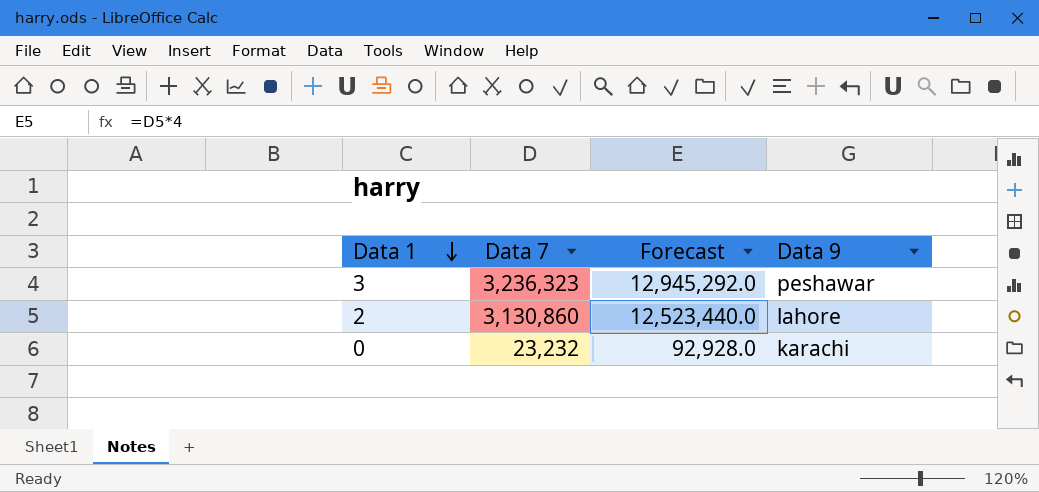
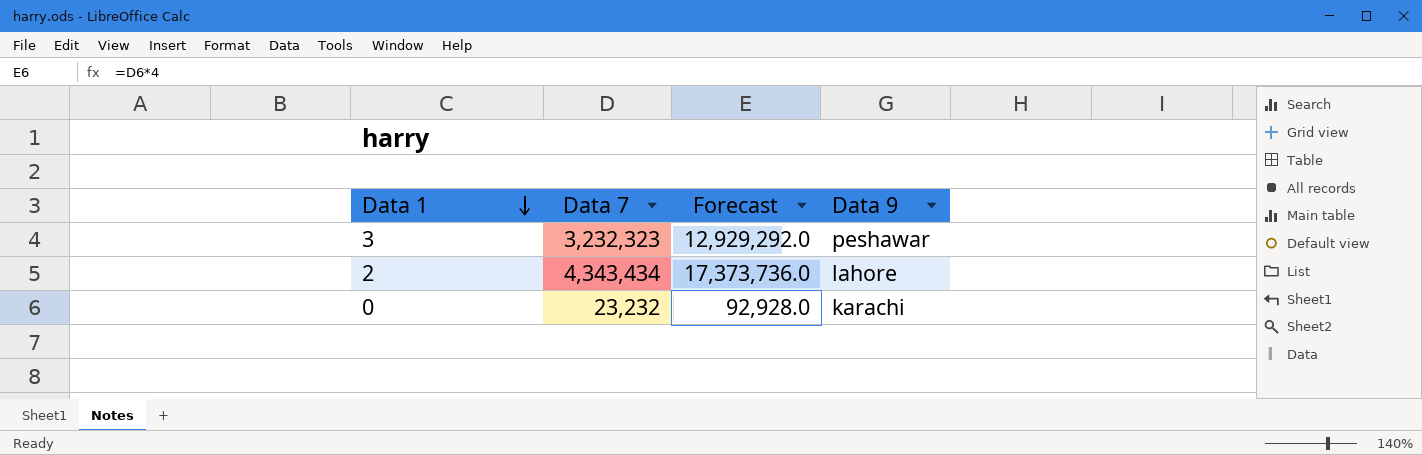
3 | Data 7: 3,236,323 -> 3,232,323
3 | Forecast: 12,945,292.0 -> 12,929,292.0
2 | Data 7: 3,130,860 -> 4,343,434
2 | Forecast: 12,523,440.0 -> 17,373,736.0

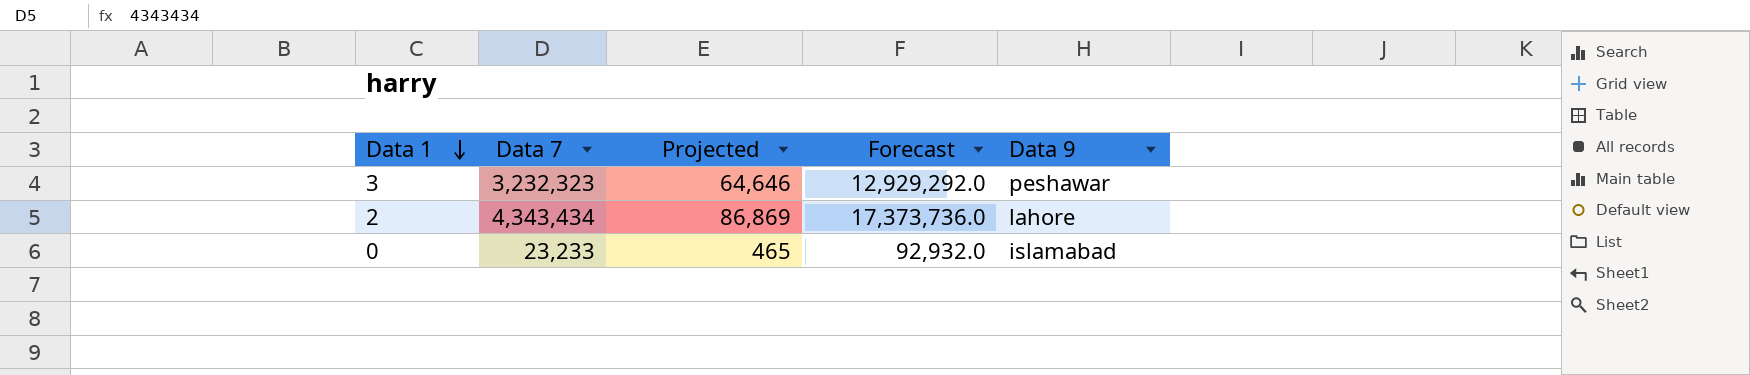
column Projected | formula: none -> [Data 7] * 0.02
0 | Data 7: 23,232 -> 23,233
0 | Forecast: 92,928.0 -> 92,932.0
0 | Data 9: karachi -> islamabad

